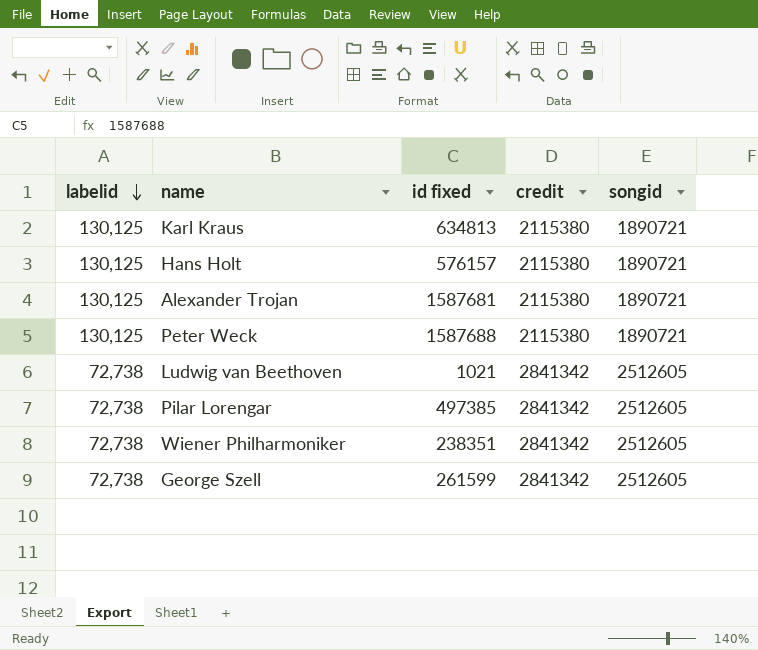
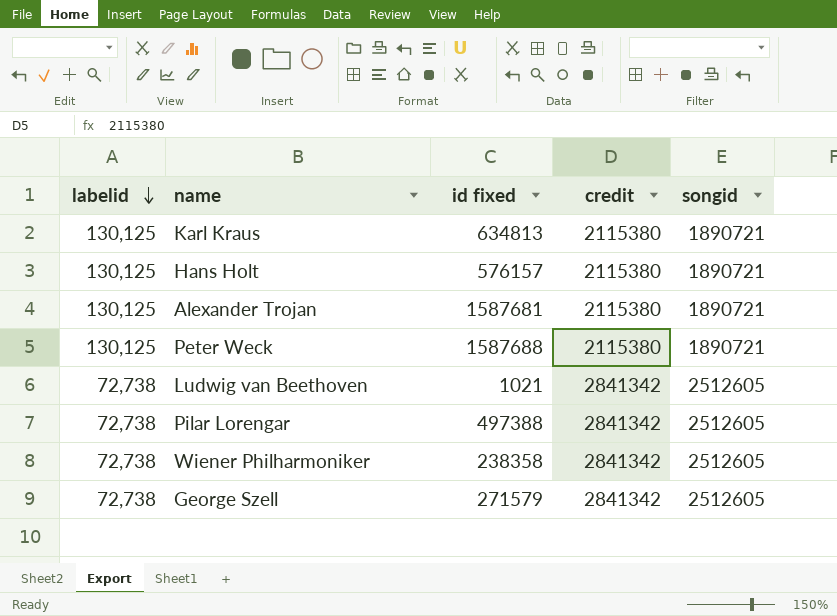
Pilar Lorengar | id fixed: 497385 -> 497388
Wiener Philharmoniker | id fixed: 238351 -> 238358
George Szell | id fixed: 261599 -> 271579

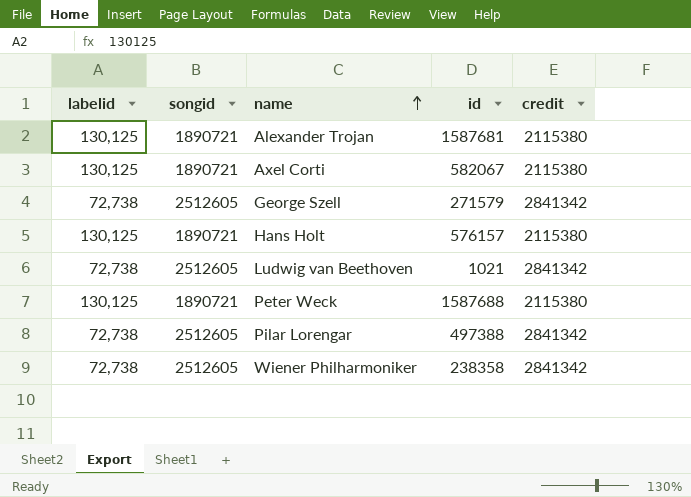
row order: labelid descending -> name ascending
column songid | position: 5 -> 2
column name: id fixed -> id
row Karl Kraus: 130,125 | 634813 | 2115380 | 1890721 -> none
row Axel Corti: none -> 130,125 | 1890721 | 582067 | 2115380

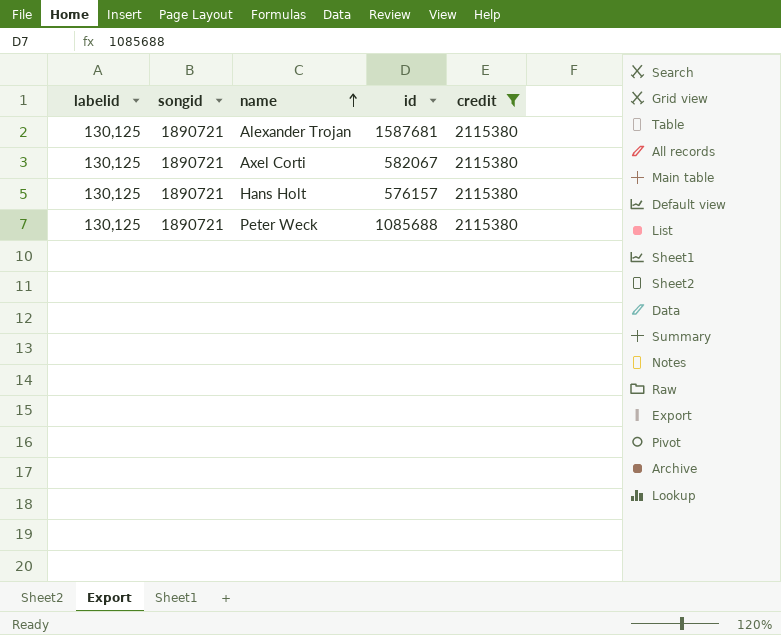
filter: none -> credit = 2115380
Peter Weck | id: 1587688 -> 1085688

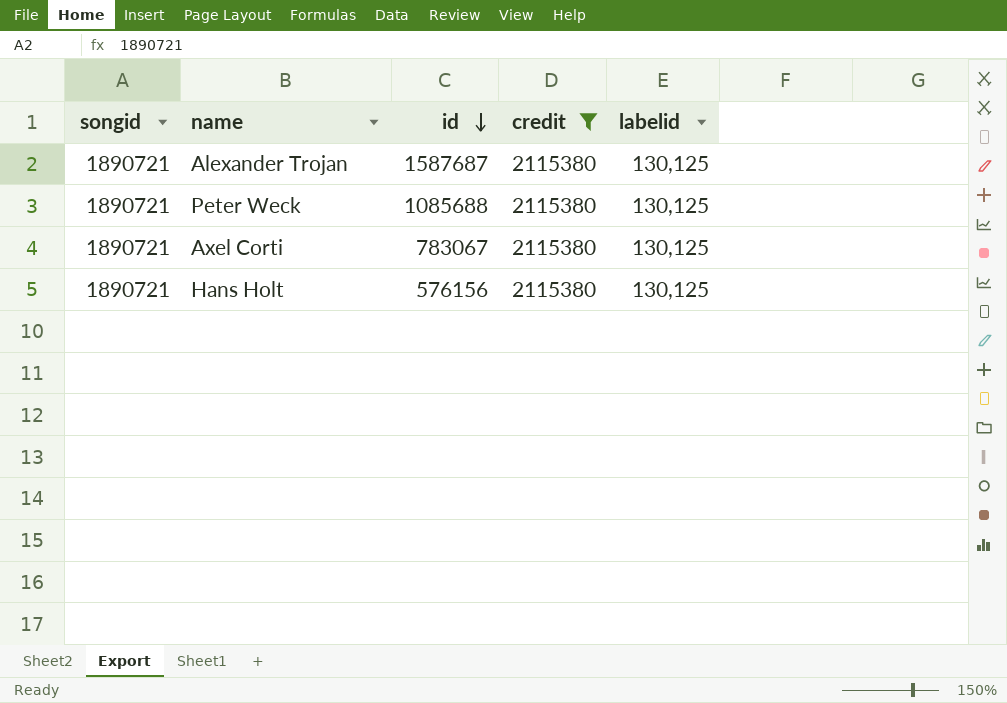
row order: name ascending -> id descending
column labelid | position: 1 -> 5
Alexander Trojan | id: 1587681 -> 1587687
Axel Corti | id: 582067 -> 783067
Hans Holt | id: 576157 -> 576156

